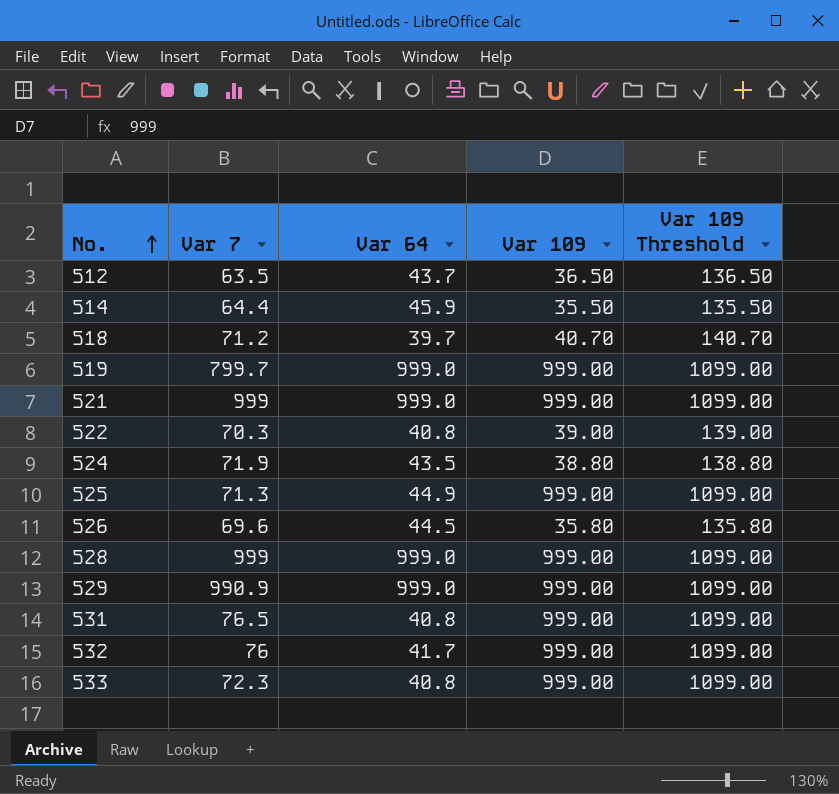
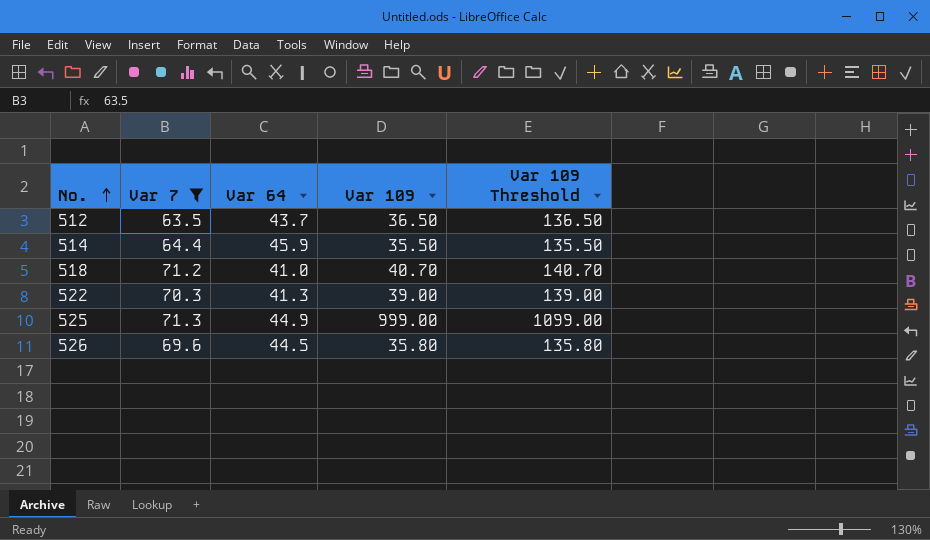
filter: none -> Var 7 <= 71.3
518 | Var 64: 39.7 -> 41.0
522 | Var 64: 40.8 -> 41.3

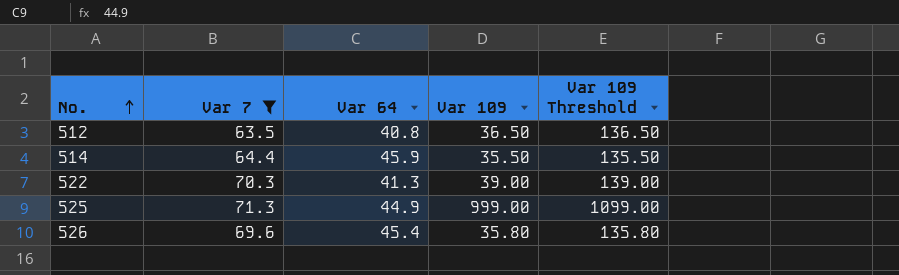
row 518: 71.2 | 41.0 | 40.70 | 140.70 -> none
512 | Var 64: 43.7 -> 40.8
526 | Var 64: 44.5 -> 45.4

